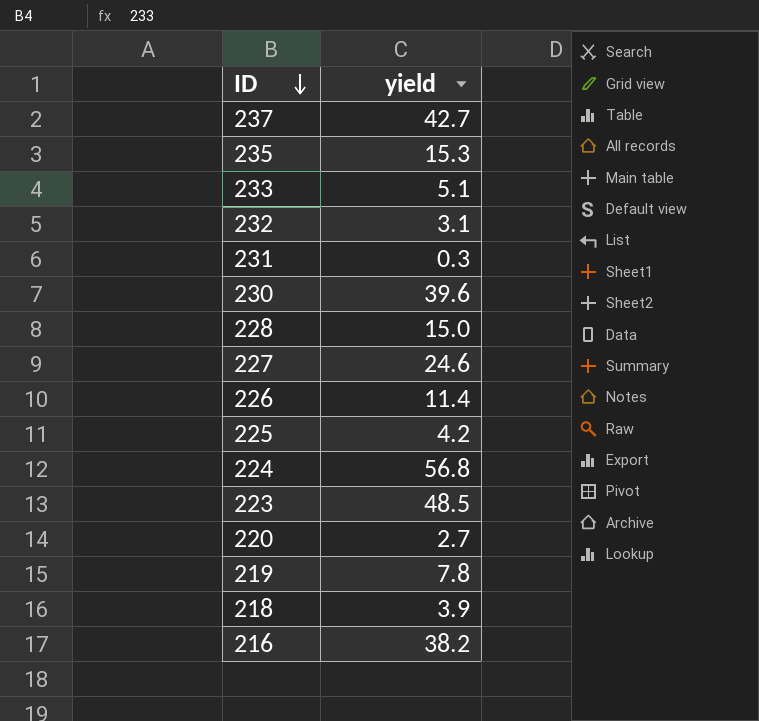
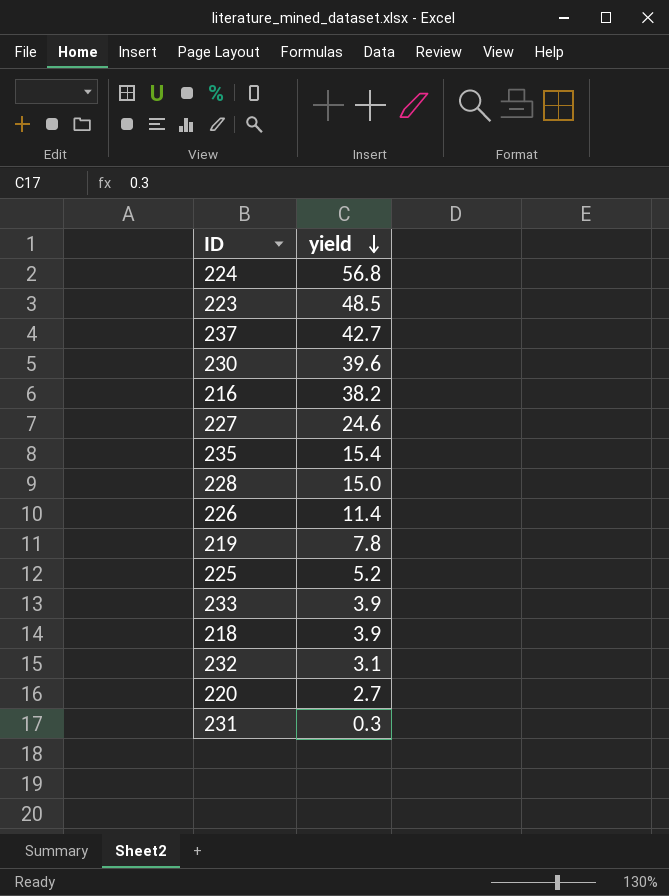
row order: ID descending -> yield descending
235 | yield: 15.3 -> 15.4
225 | yield: 4.2 -> 5.2
233 | yield: 5.1 -> 3.9

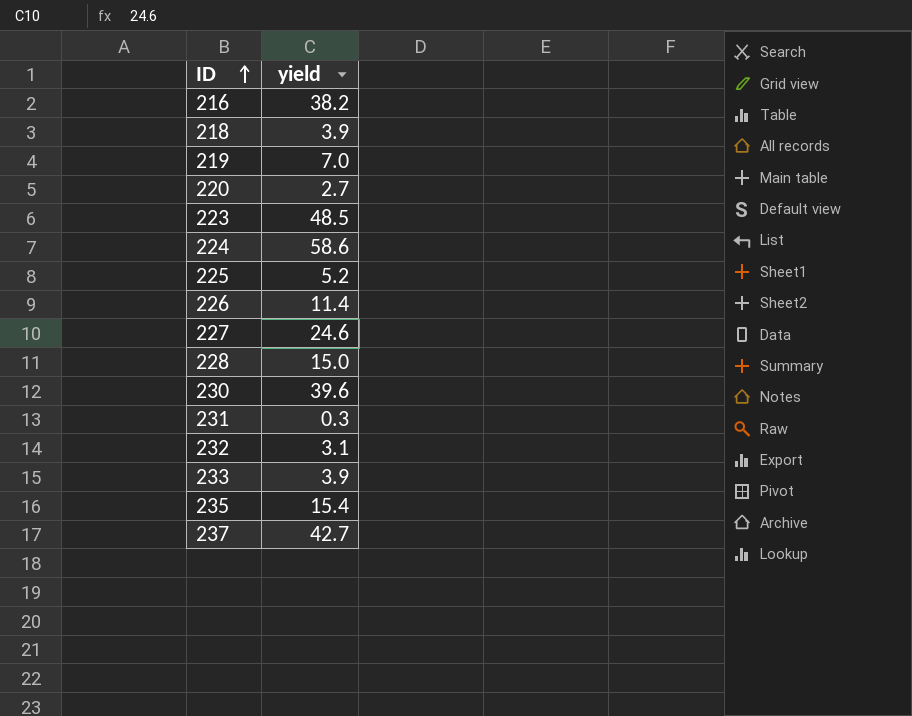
row order: yield descending -> ID ascending
219 | yield: 7.8 -> 7.0
224 | yield: 56.8 -> 58.6

